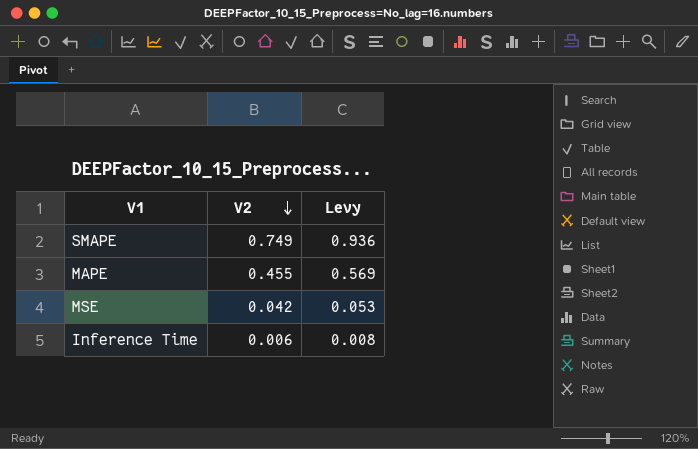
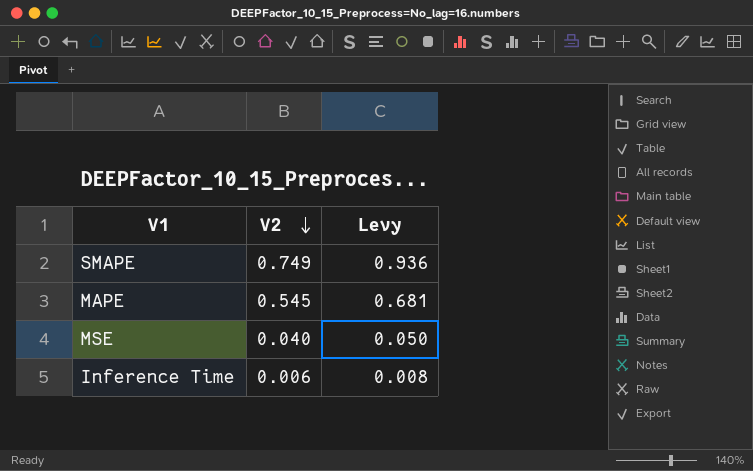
MAPE | V2: 0.455 -> 0.545
MAPE | Levy: 0.569 -> 0.681
MSE | V2: 0.042 -> 0.040
MSE | Levy: 0.053 -> 0.050

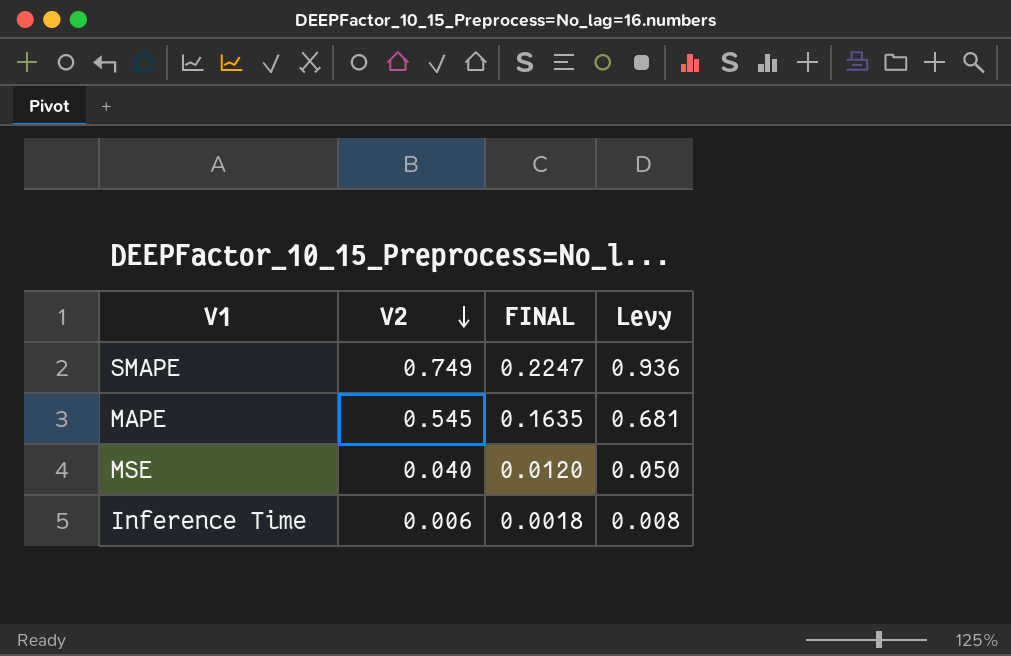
column FINAL | formula: none -> [V2] * 0.3

